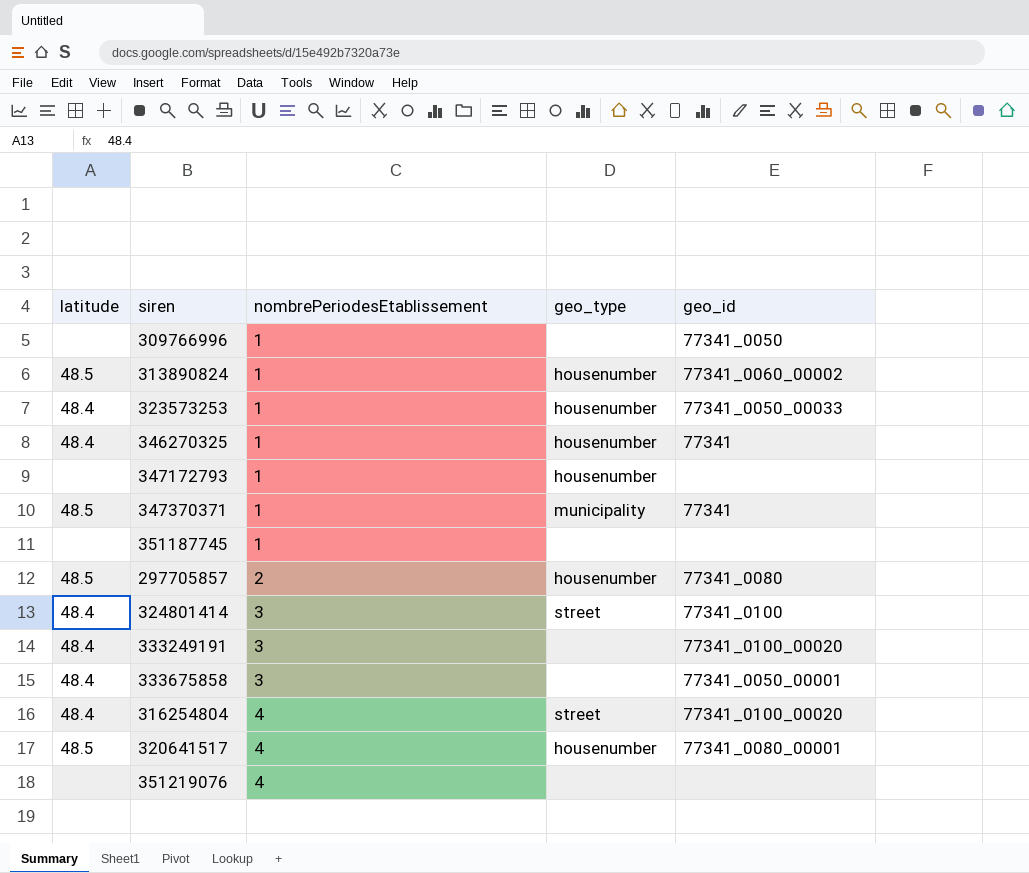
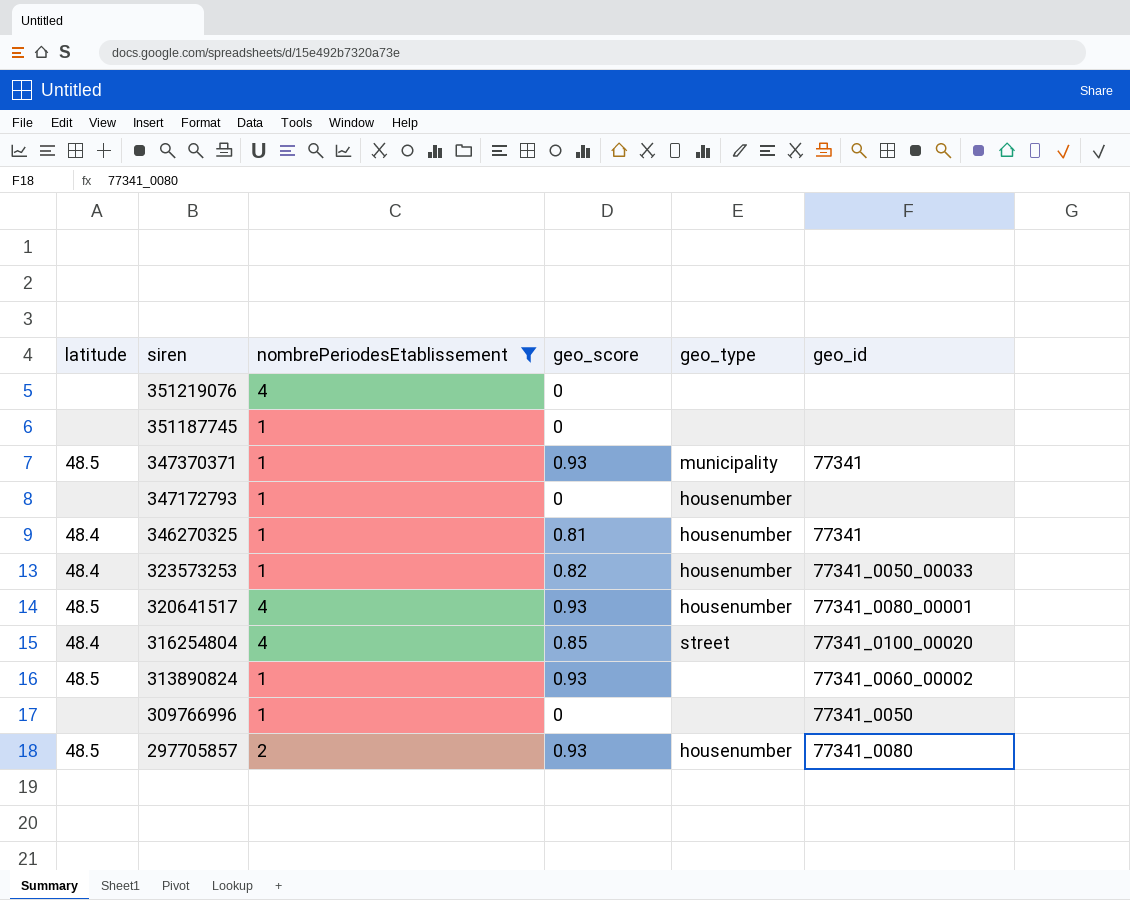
filter: none -> nombrePeriodesEtablissement != 3
row order: nombrePeriodesEtablissement ascending -> siren descending
column geo_score | position: none -> 4
313890824 | geo_type: housenumber -> none

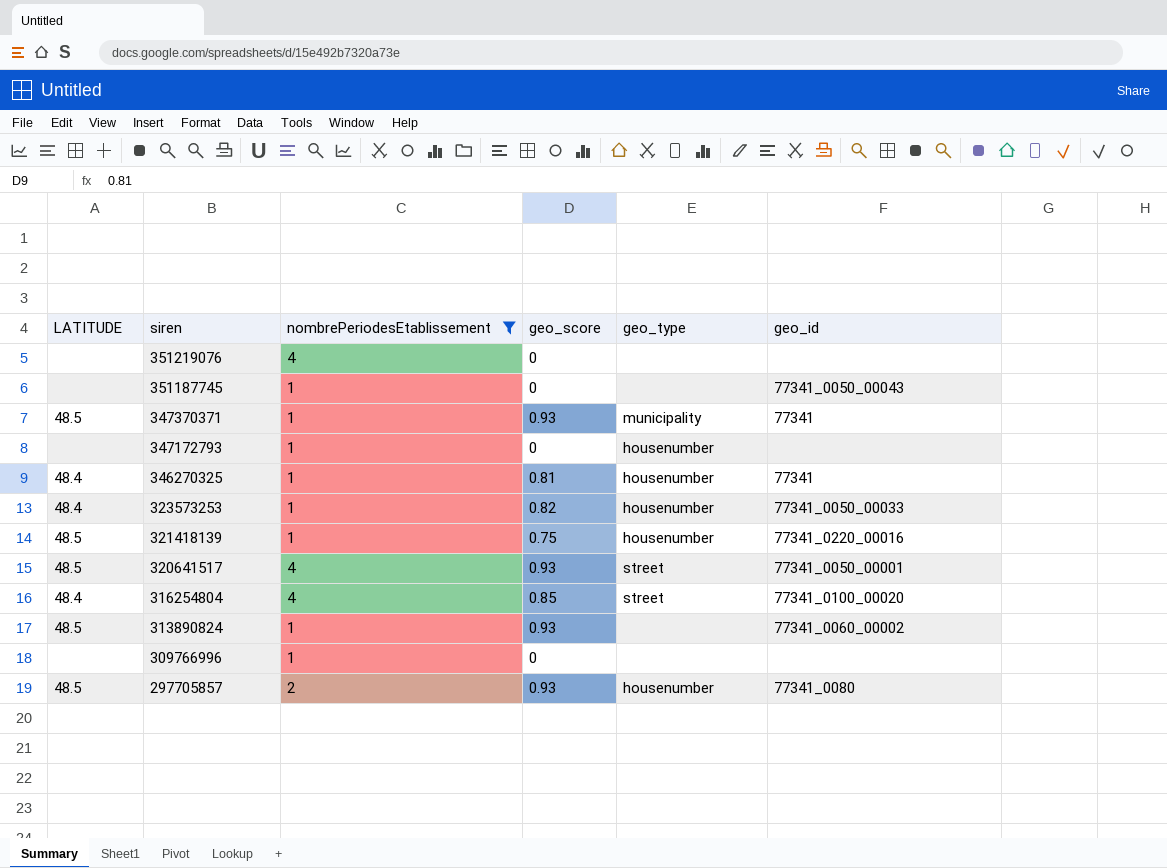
column name: latitude -> LATITUDE
351187745 | geo_id: none -> 77341_0050_00043
row 321418139: none -> 48.5 | 1 | 0.75 | housenumber | 77341_0220_00016
320641517 | geo_type: housenumber -> street
320641517 | geo_id: 77341_0080_00001 -> 77341_0050_00001
309766996 | geo_id: 77341_0050 -> none

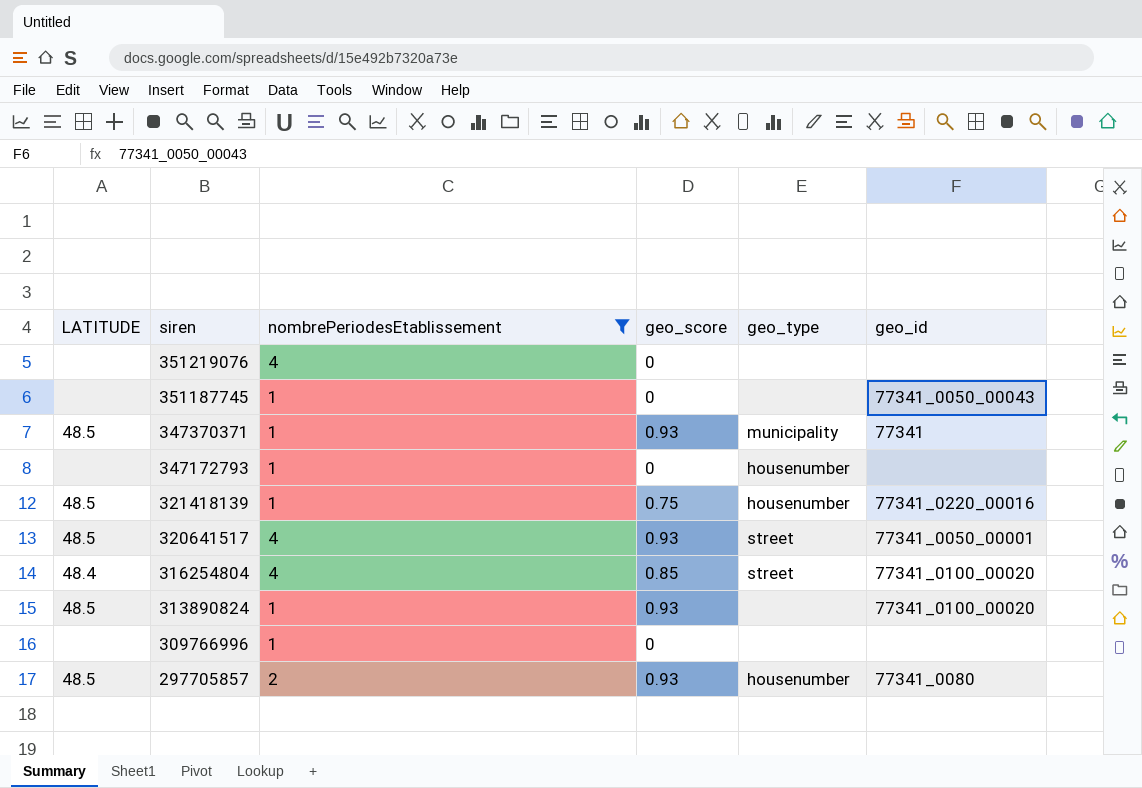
row 346270325: 48.4 | 1 | 0.81 | housenumber | 77341 -> none
row 323573253: 48.4 | 1 | 0.82 | housenumber | 77341_0050_00033 -> none
313890824 | geo_id: 77341_0060_00002 -> 77341_0100_00020

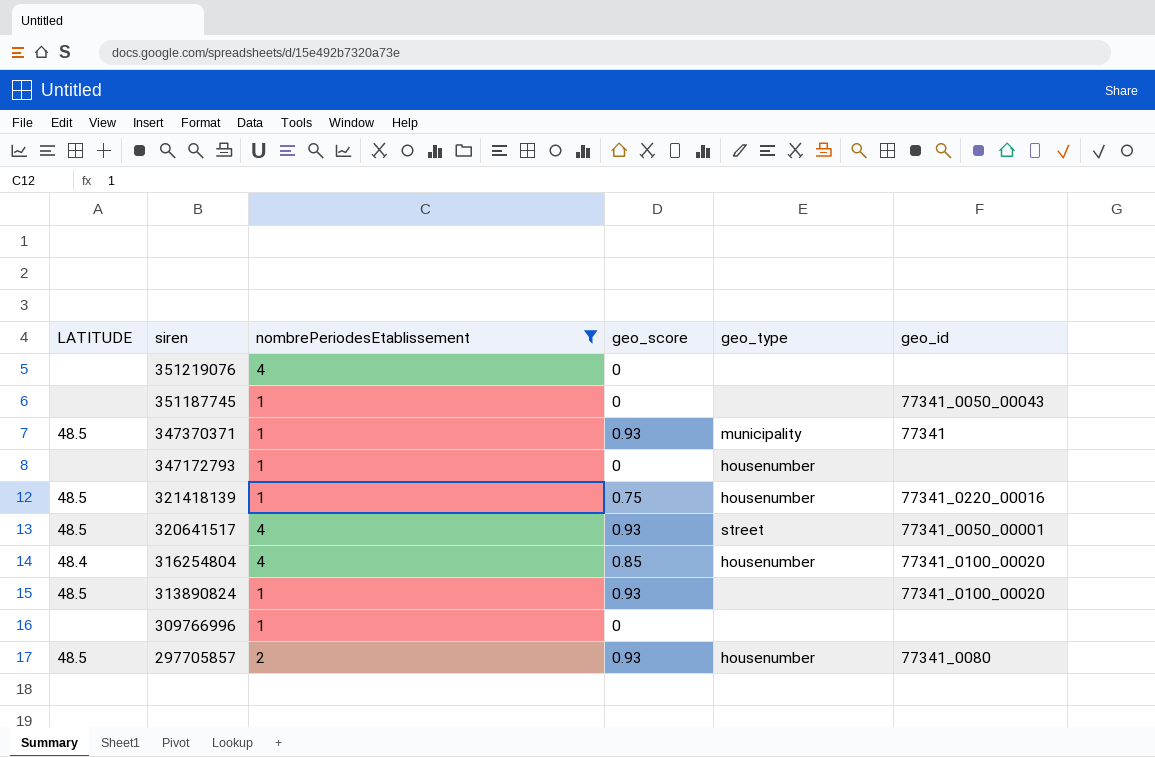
316254804 | geo_type: street -> housenumber

